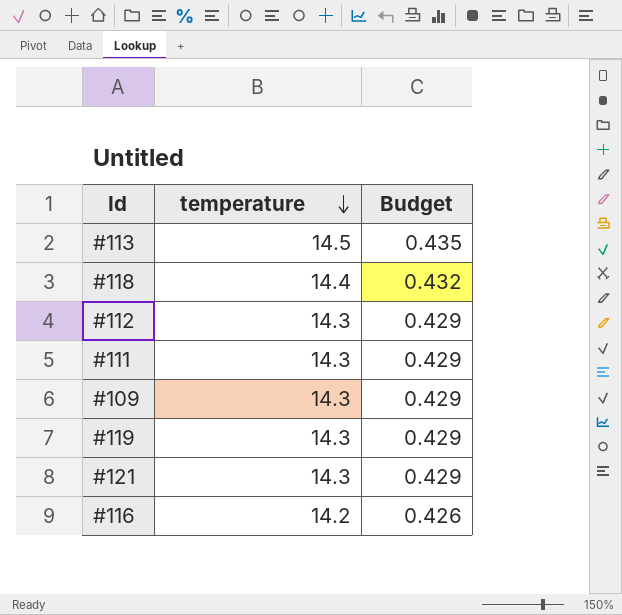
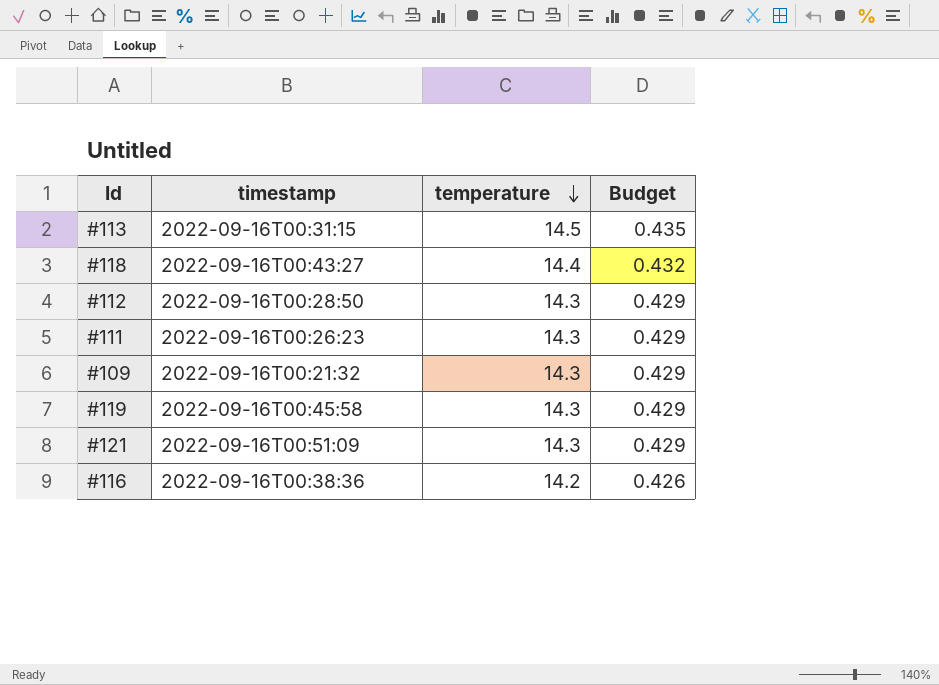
column timestamp | position: none -> 2

